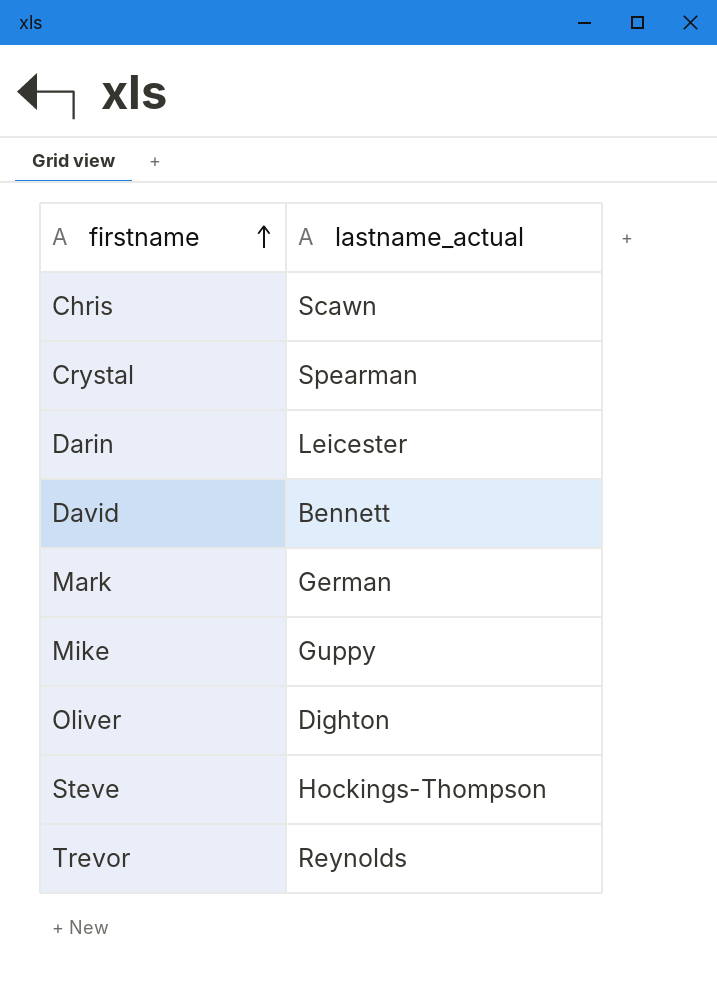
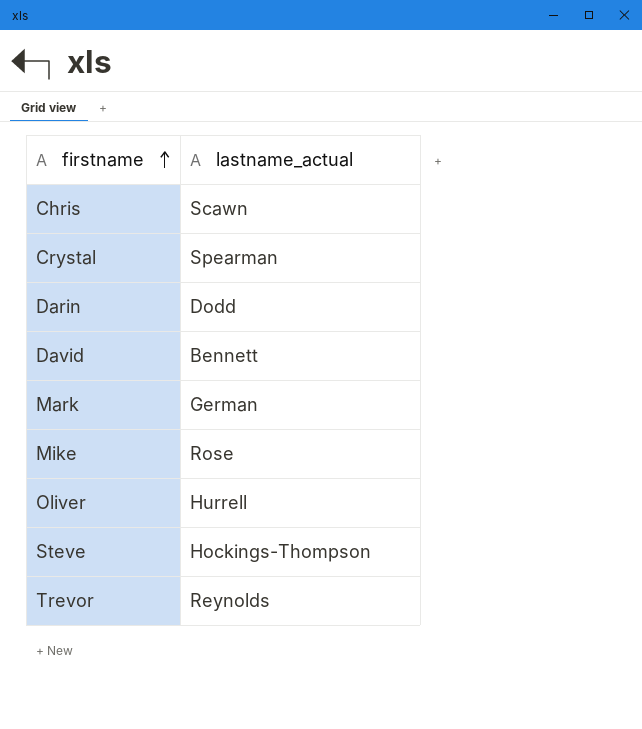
Darin | lastname_actual: Leicester -> Dodd
Mike | lastname_actual: Guppy -> Rose
Oliver | lastname_actual: Dighton -> Hurrell

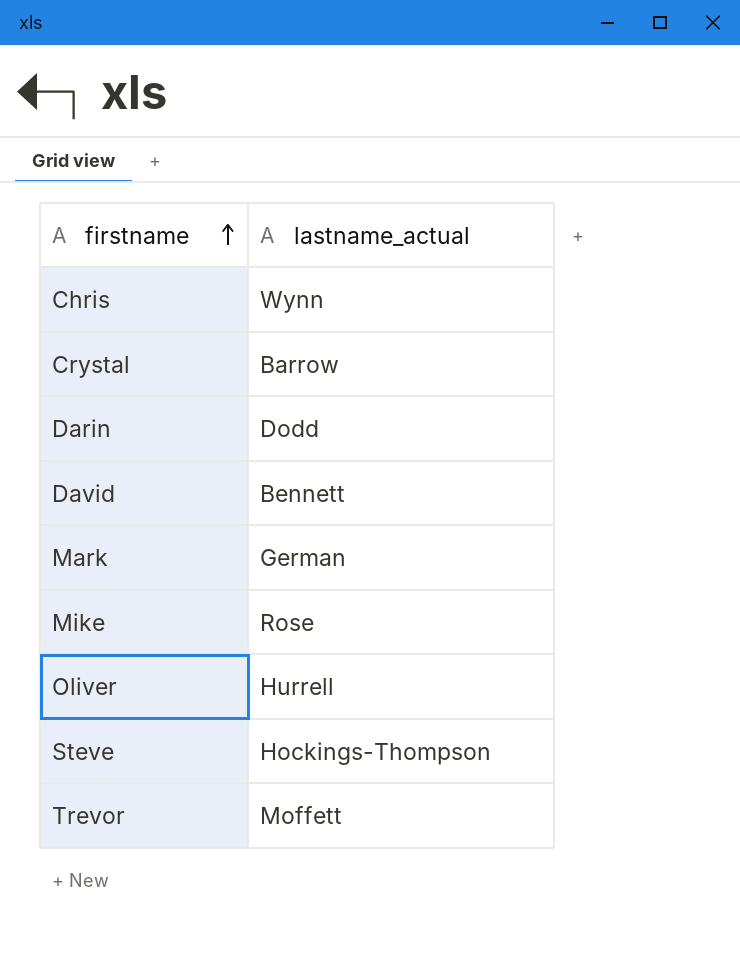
Chris | lastname_actual: Scawn -> Wynn
Crystal | lastname_actual: Spearman -> Barrow
Trevor | lastname_actual: Reynolds -> Moffett

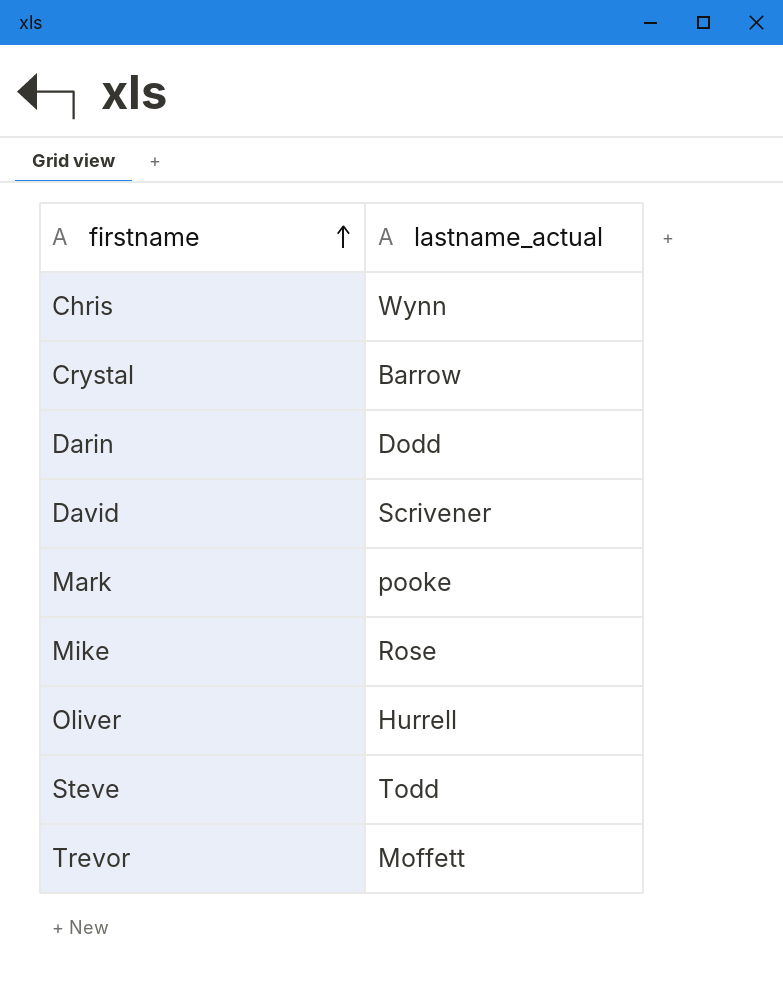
David | lastname_actual: Bennett -> Scrivener
Mark | lastname_actual: German -> pooke
Steve | lastname_actual: Hockings-Thompson -> Todd

